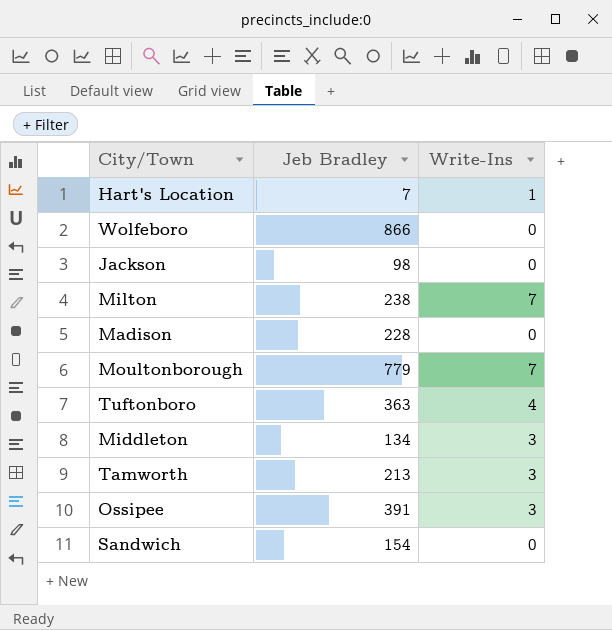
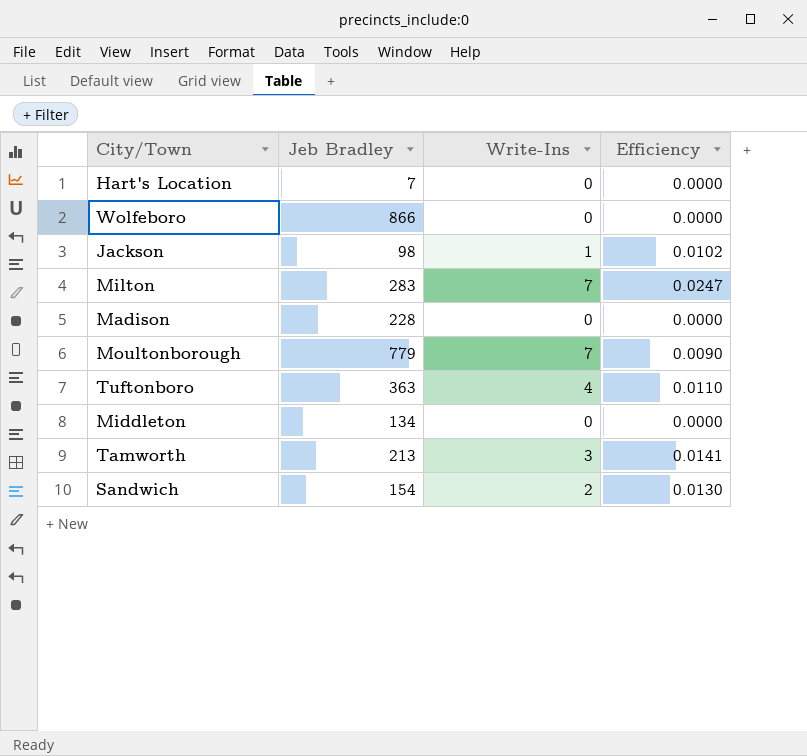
column Efficiency | formula: none -> [Write-Ins] / [Jeb Bradley]
row Ossipee: 391 | 3 -> none
Hart's Location | Write-Ins: 1 -> 0
Jackson | Write-Ins: 0 -> 1
Milton | Jeb Bradley: 238 -> 283
Middleton | Write-Ins: 3 -> 0
Sandwich | Write-Ins: 0 -> 2

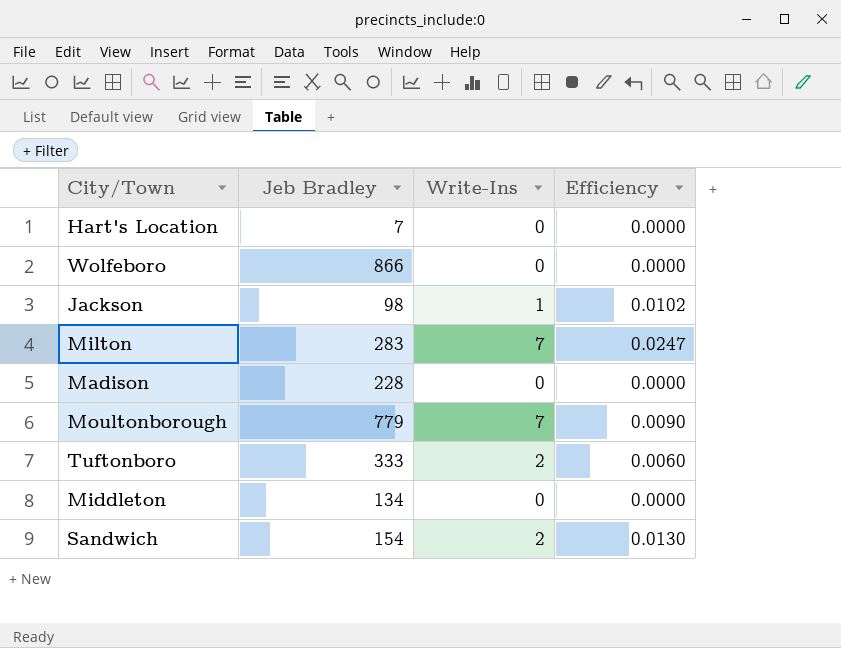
row Tamworth: 213 | 3 | 0.0141 -> none
Tuftonboro | Jeb Bradley: 363 -> 333
Tuftonboro | Write-Ins: 4 -> 2
Tuftonboro | Efficiency: 0.0110 -> 0.0060

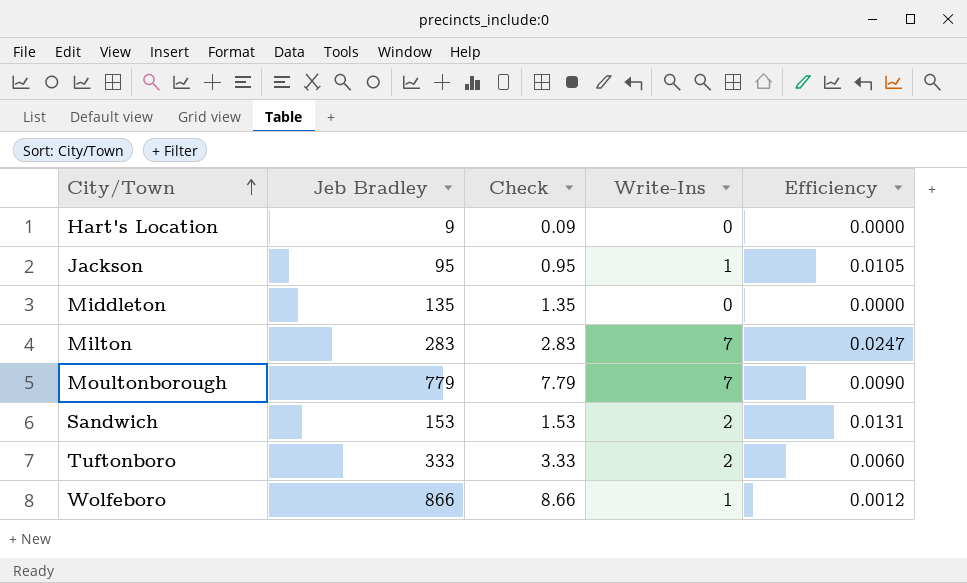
row order: none -> City/Town ascending
column Check | formula: none -> [Jeb Bradley] * 0.01
row Madison: 228 | 0 | 0.0000 -> none
Hart's Location | Jeb Bradley: 7 -> 9
Jackson | Jeb Bradley: 98 -> 95
Jackson | Efficiency: 0.0102 -> 0.0105
Middleton | Jeb Bradley: 134 -> 135
Sandwich | Jeb Bradley: 154 -> 153
Sandwich | Efficiency: 0.0130 -> 0.0131
Wolfeboro | Write-Ins: 0 -> 1
Wolfeboro | Efficiency: 0.0000 -> 0.0012

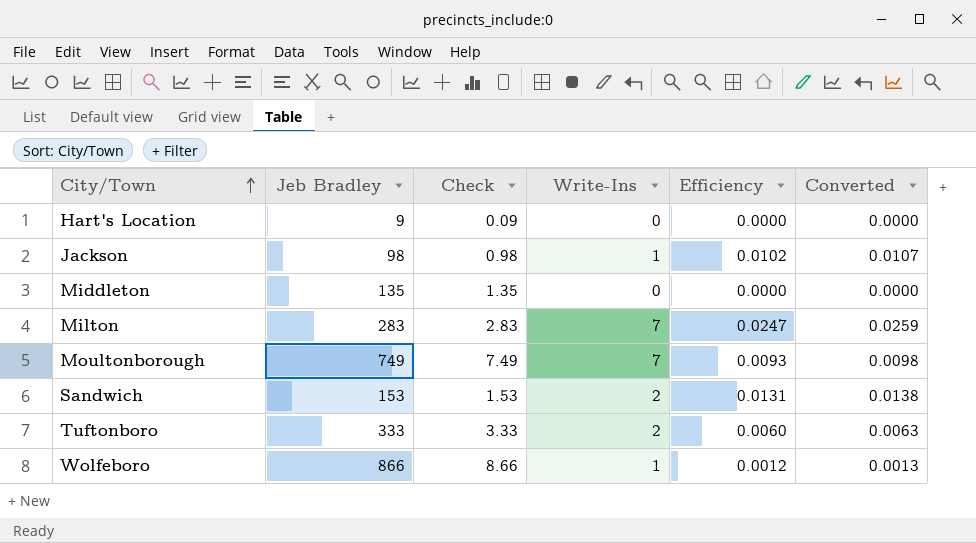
column Converted | formula: none -> [Efficiency] * 1.05
Jackson | Jeb Bradley: 95 -> 98
Jackson | Check: 0.95 -> 0.98
Jackson | Efficiency: 0.0105 -> 0.0102
Moultonborough | Jeb Bradley: 779 -> 749
Moultonborough | Check: 7.79 -> 7.49
Moultonborough | Efficiency: 0.0090 -> 0.0093

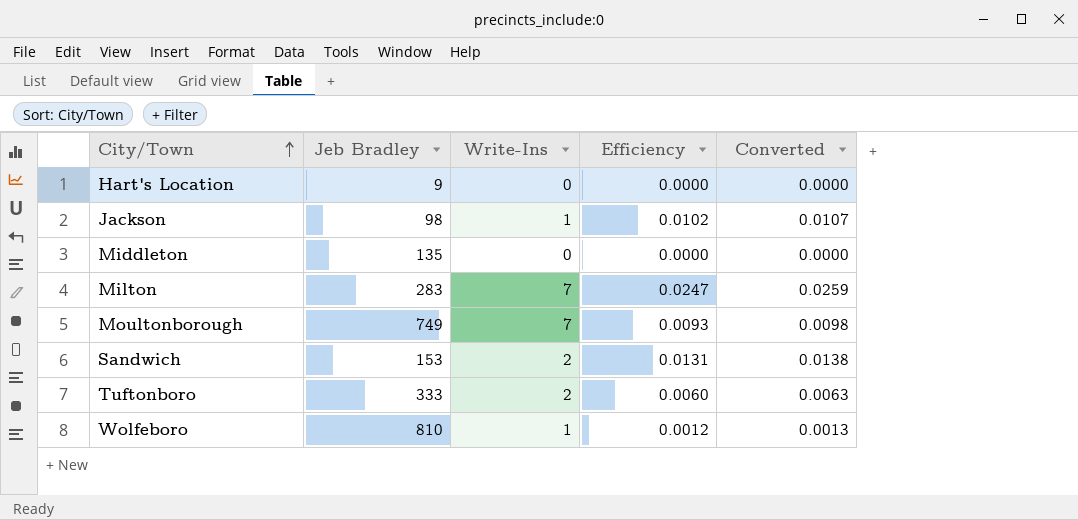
column Check | formula: [Jeb Bradley] * 0.01 -> none
Wolfeboro | Jeb Bradley: 866 -> 810

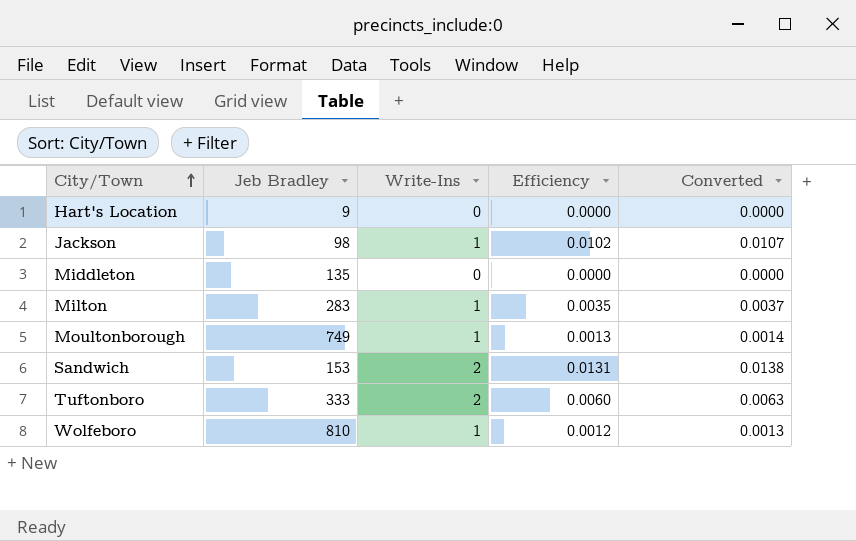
Milton | Write-Ins: 7 -> 1
Milton | Efficiency: 0.0247 -> 0.0035
Milton | Converted: 0.0259 -> 0.0037
Moultonborough | Write-Ins: 7 -> 1
Moultonborough | Efficiency: 0.0093 -> 0.0013
Moultonborough | Converted: 0.0098 -> 0.0014

